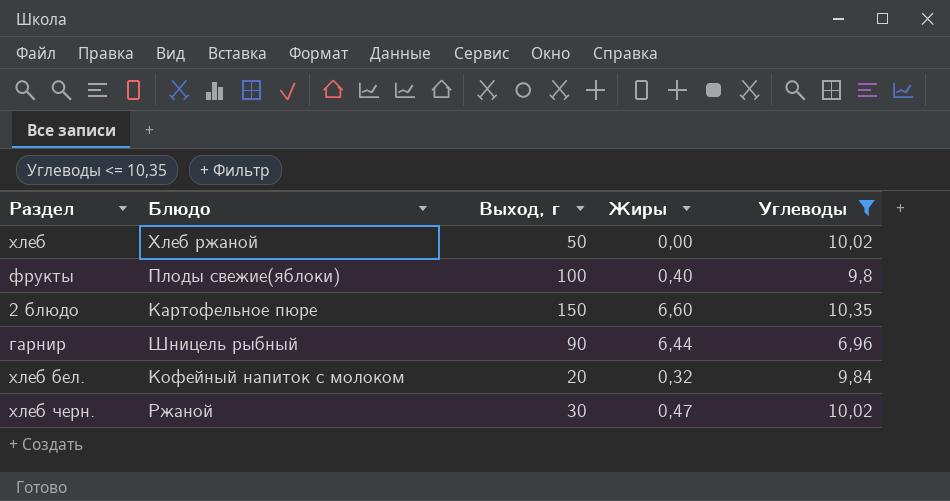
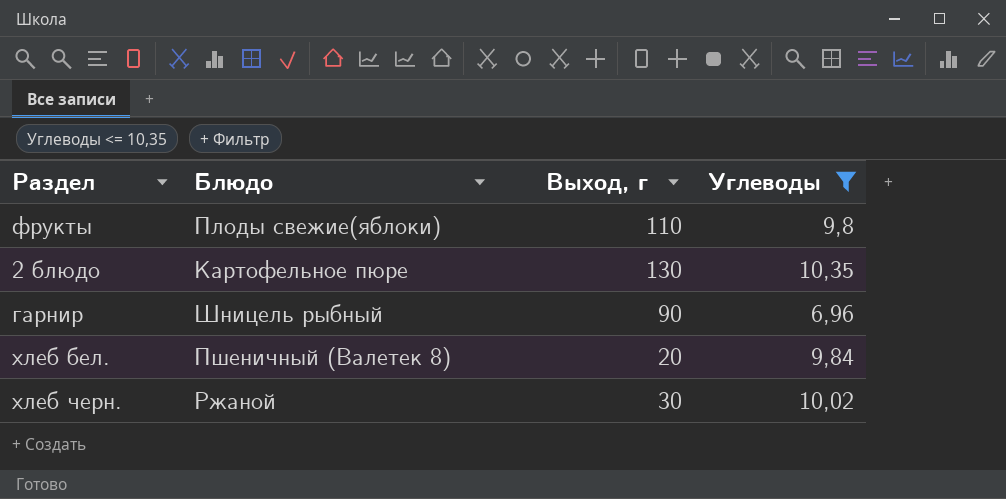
column Жиры | position: 4 -> none
row хлеб: Хлеб ржаной | 50 | 0,00 | 10,02 -> none
фрукты | Выход, г: 100 -> 110
2 блюдо | Выход, г: 150 -> 130
хлеб бел. | Блюдо: Кофейный напиток с молоком -> Пшеничный (Валетек 8)

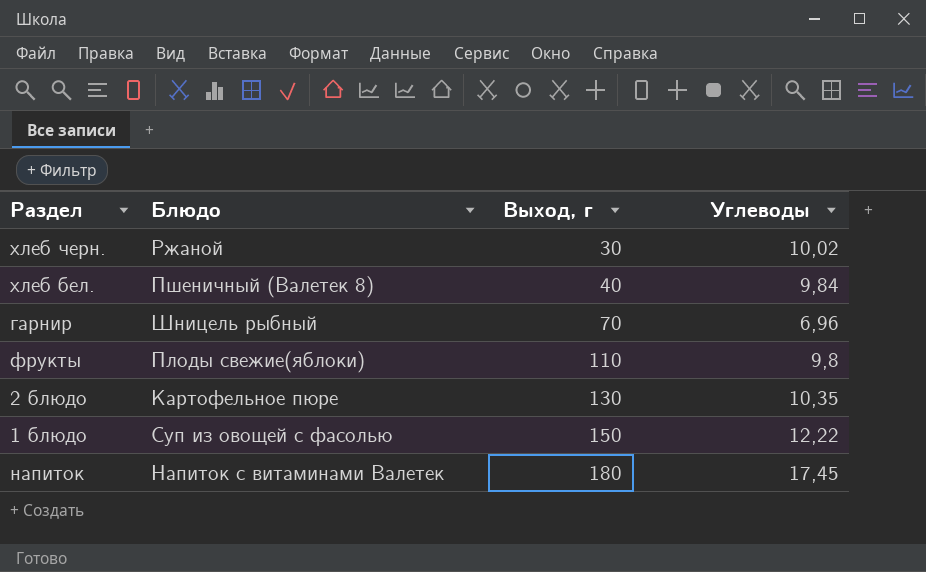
filter: Углеводы <= 10,35 -> none
row order: none -> Выход, г ascending
хлеб бел. | Выход, г: 20 -> 40
гарнир | Выход, г: 90 -> 70

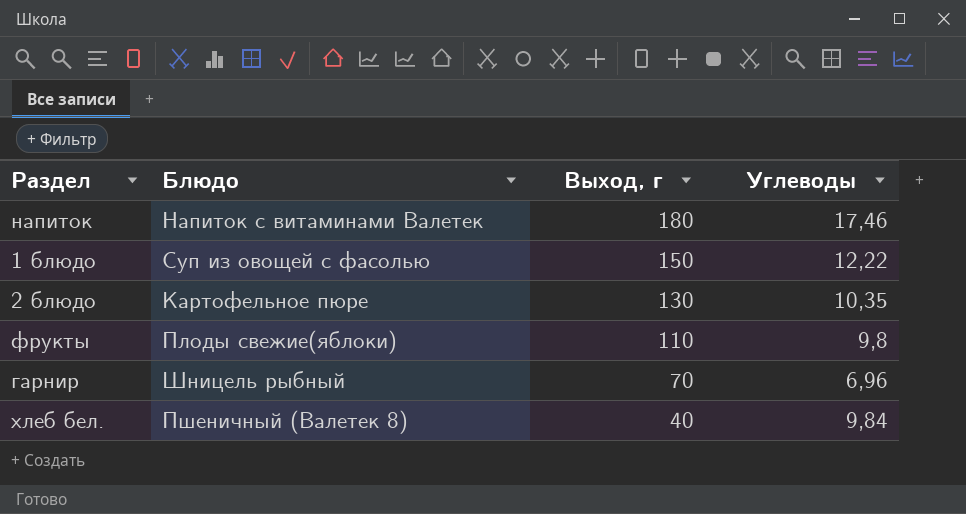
row order: Выход, г ascending -> Выход, г descending
row хлеб черн.: Ржаной | 30 | 10,02 -> none
напиток | Углеводы: 17,45 -> 17,46

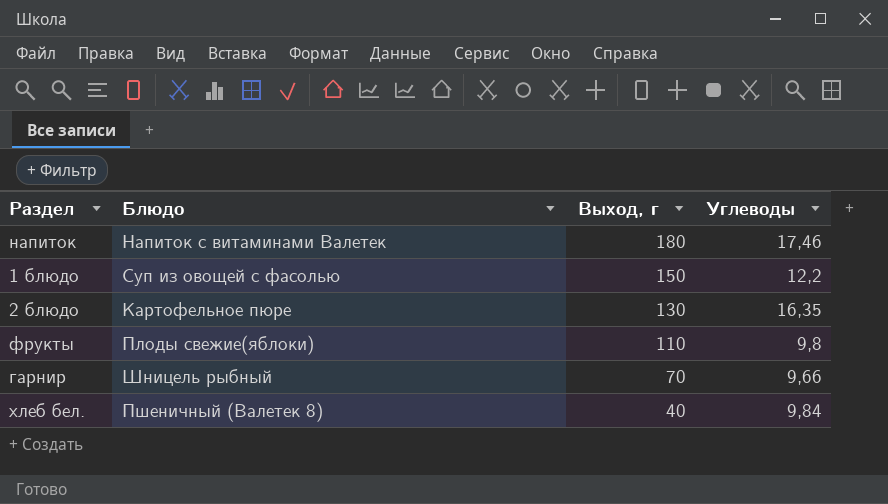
1 блюдо | Углеводы: 12,22 -> 12,2
2 блюдо | Углеводы: 10,35 -> 16,35
гарнир | Углеводы: 6,96 -> 9,66

